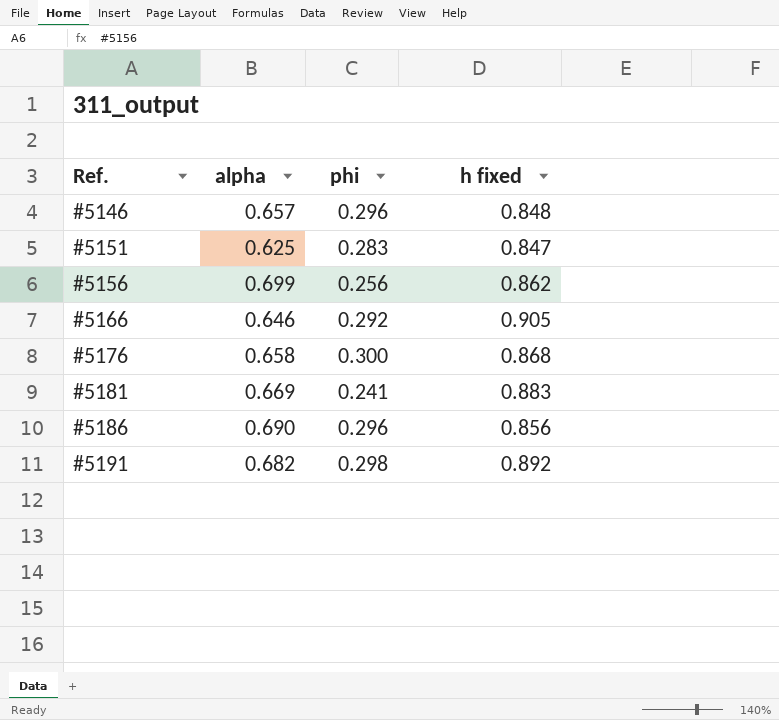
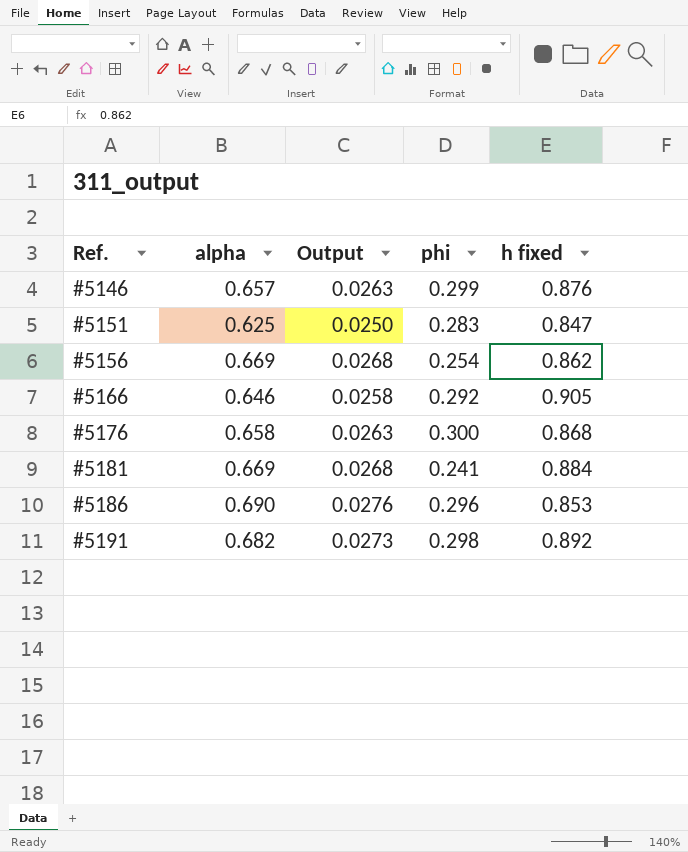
column Output | formula: none -> [alpha] * 0.04
#5146 | phi: 0.296 -> 0.299
#5146 | h fixed: 0.848 -> 0.876
#5156 | alpha: 0.699 -> 0.669
#5156 | phi: 0.256 -> 0.254
#5181 | h fixed: 0.883 -> 0.884
#5186 | h fixed: 0.856 -> 0.853

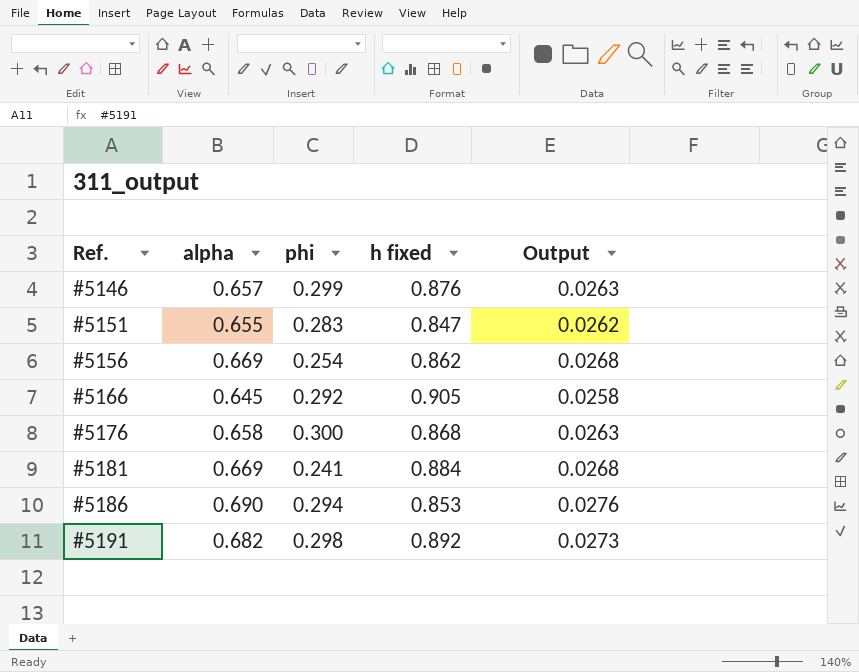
column Output | position: 3 -> 5
#5151 | alpha: 0.625 -> 0.655
#5151 | Output: 0.0250 -> 0.0262
#5166 | alpha: 0.646 -> 0.645
#5186 | phi: 0.296 -> 0.294

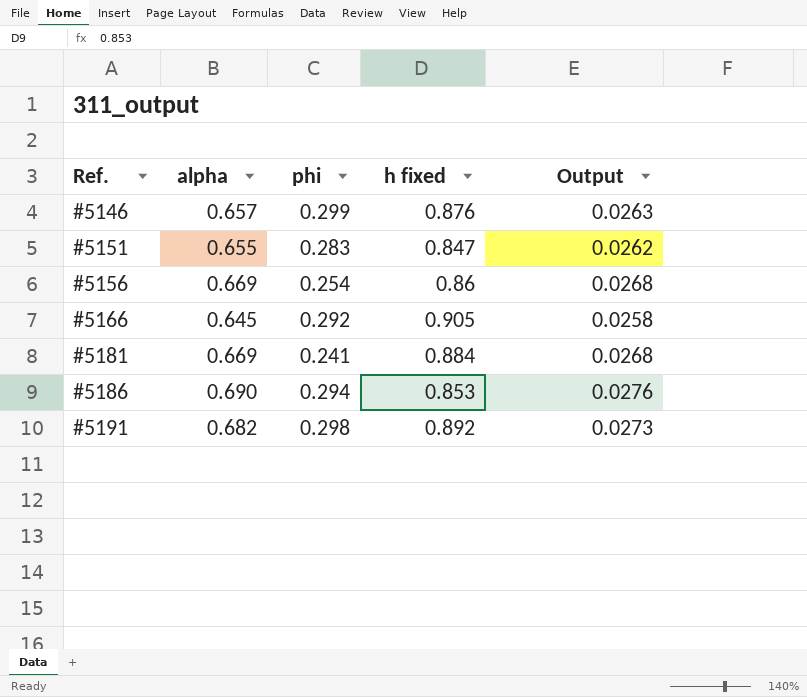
row #5176: 0.658 | 0.300 | 0.868 | 0.0263 -> none
#5156 | h fixed: 0.862 -> 0.86

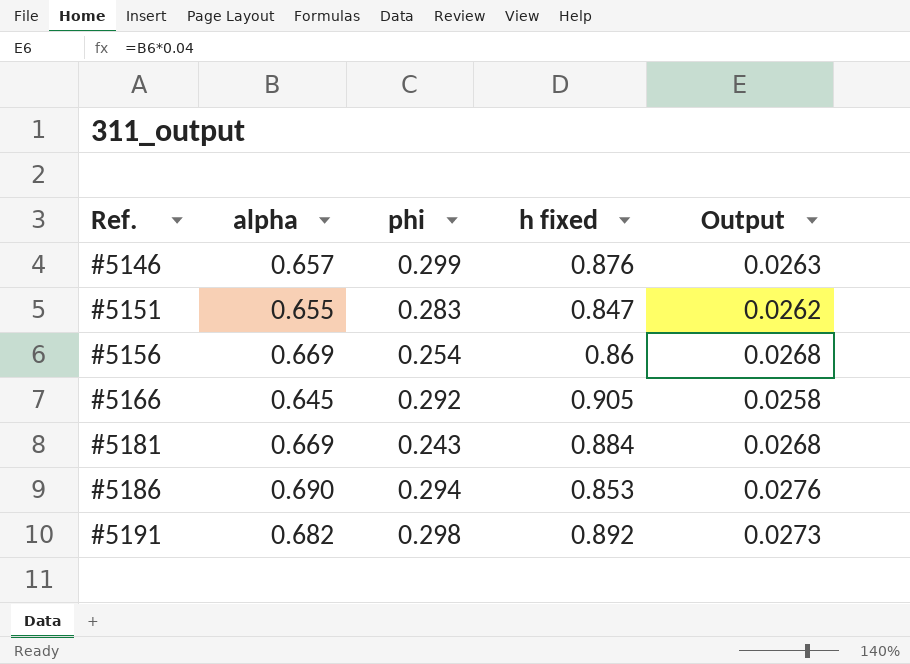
#5181 | phi: 0.241 -> 0.243

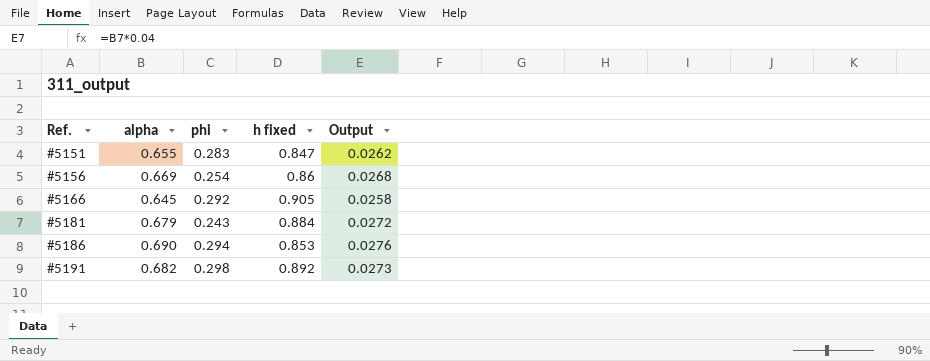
row #5146: 0.657 | 0.299 | 0.876 | 0.0263 -> none
#5181 | alpha: 0.669 -> 0.679
#5181 | Output: 0.0268 -> 0.0272

